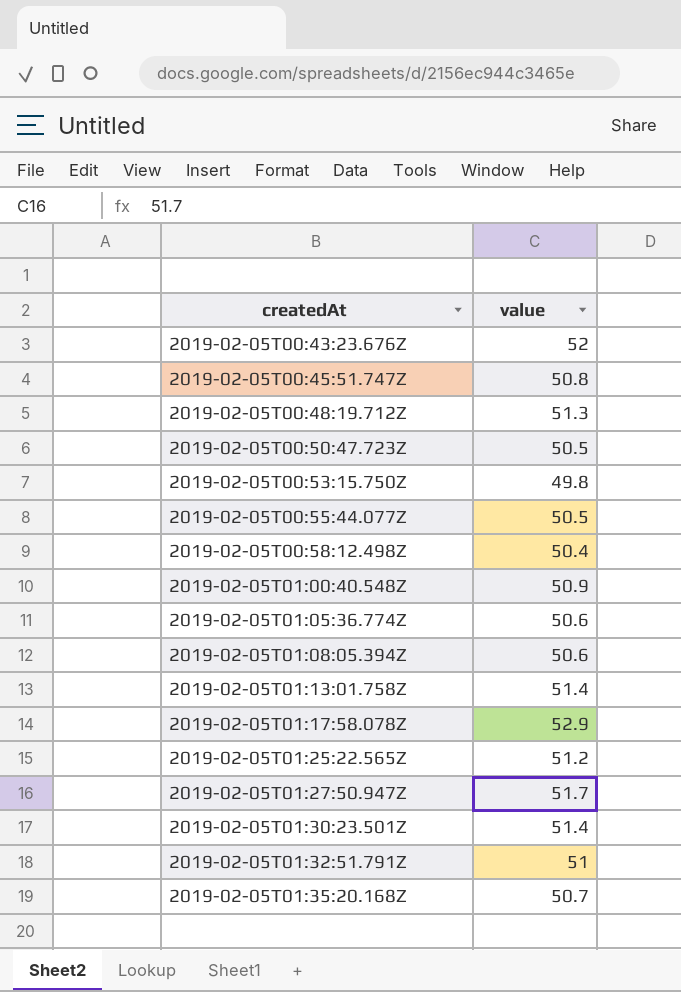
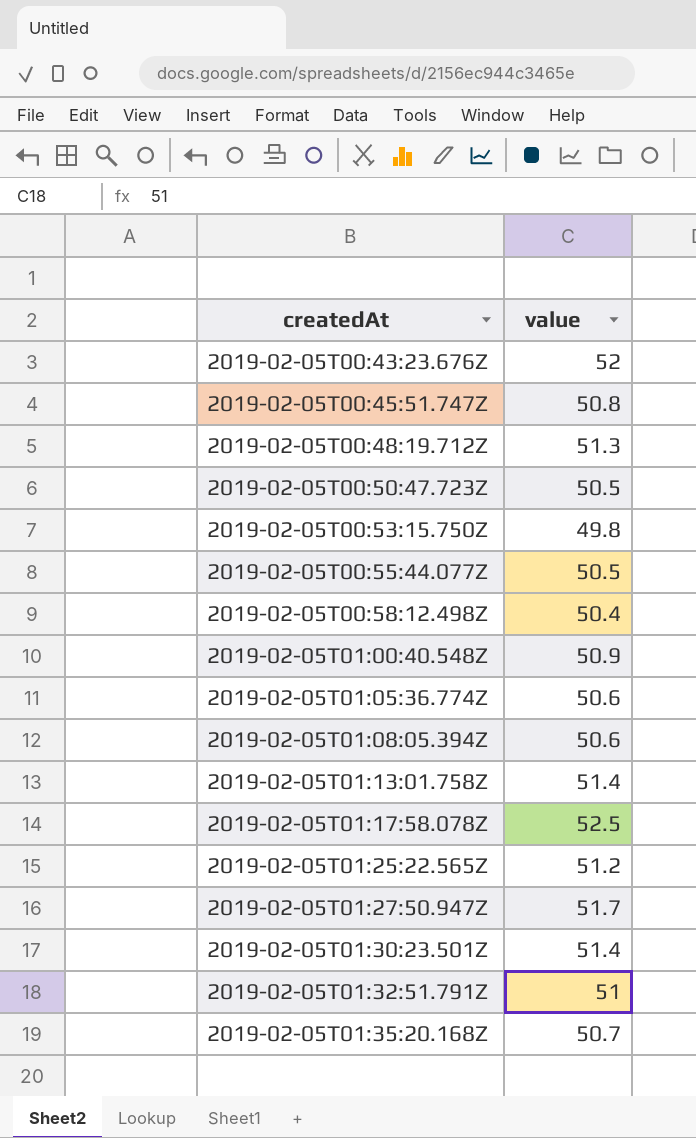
2019-02-05T01:17:58.078Z | value: 52.9 -> 52.5

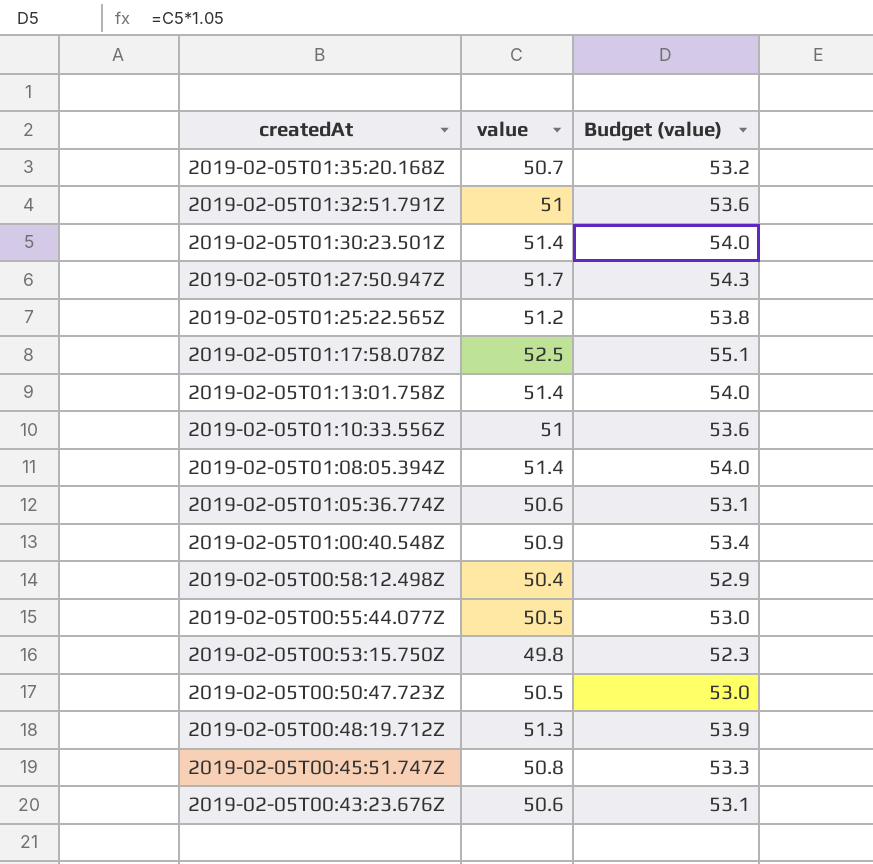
row order: createdAt ascending -> createdAt descending
column Budget (value) | formula: none -> [value] * 1.05
row 2019-02-05T01:10:33.556Z: none -> 51 | 53.6
2019-02-05T01:08:05.394Z | value: 50.6 -> 51.4
2019-02-05T00:43:23.676Z | value: 52 -> 50.6

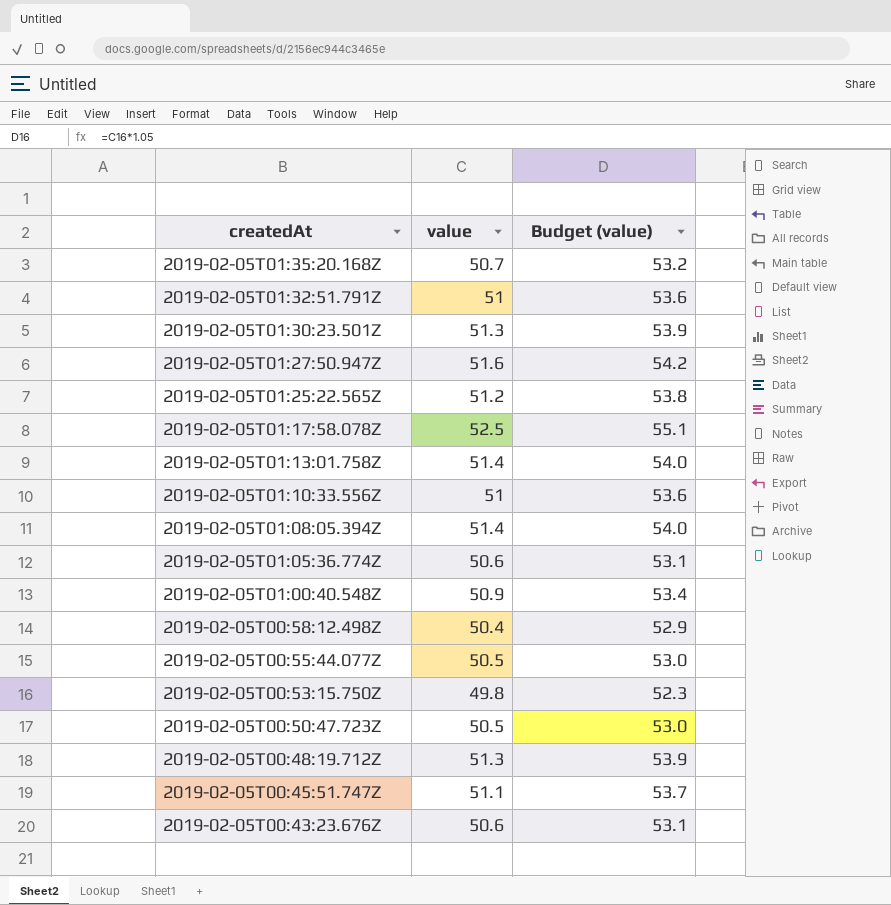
2019-02-05T01:30:23.501Z | value: 51.4 -> 51.3
2019-02-05T01:30:23.501Z | Budget (value): 54.0 -> 53.9
2019-02-05T01:27:50.947Z | value: 51.7 -> 51.6
2019-02-05T01:27:50.947Z | Budget (value): 54.3 -> 54.2
2019-02-05T00:45:51.747Z | value: 50.8 -> 51.1
2019-02-05T00:45:51.747Z | Budget (value): 53.3 -> 53.7

